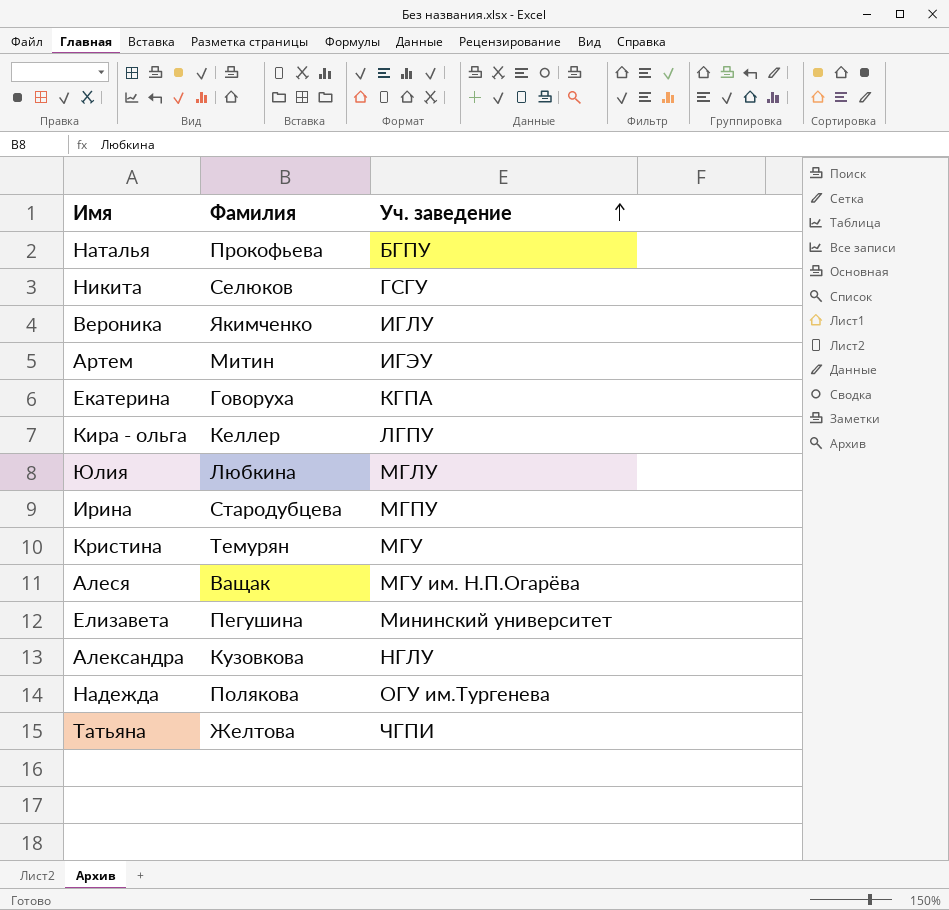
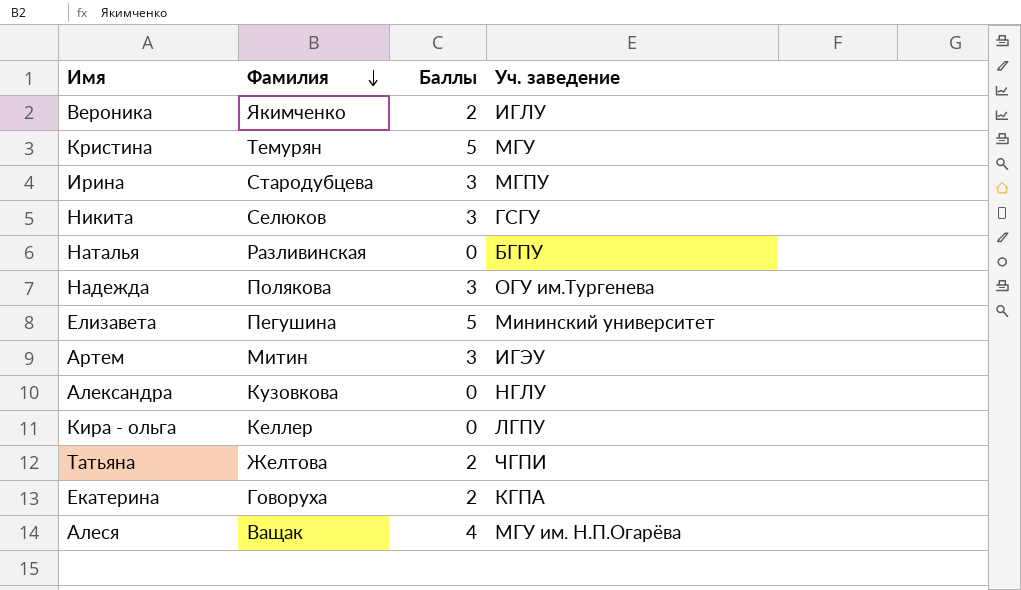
row order: Уч. заведение ascending -> Фамилия descending
column Баллы | position: none -> 3
row Юлия: Любкина | МГЛУ -> none
Наталья | Фамилия: Прокофьева -> Разливинская

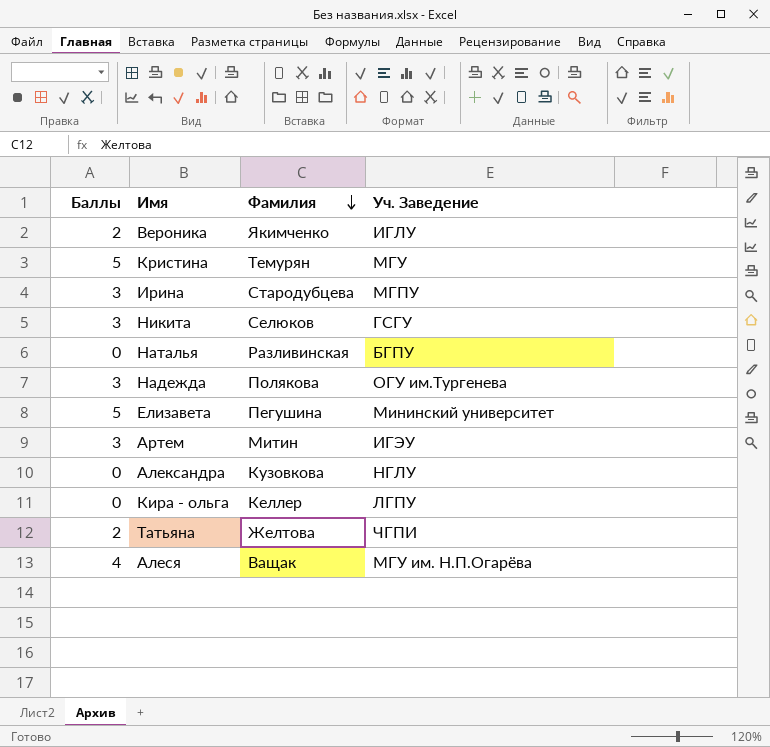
column Баллы | position: 3 -> 1
column name: Уч. заведение -> Уч. Заведение
row Екатерина: Говоруха | 2 | КГПА -> none

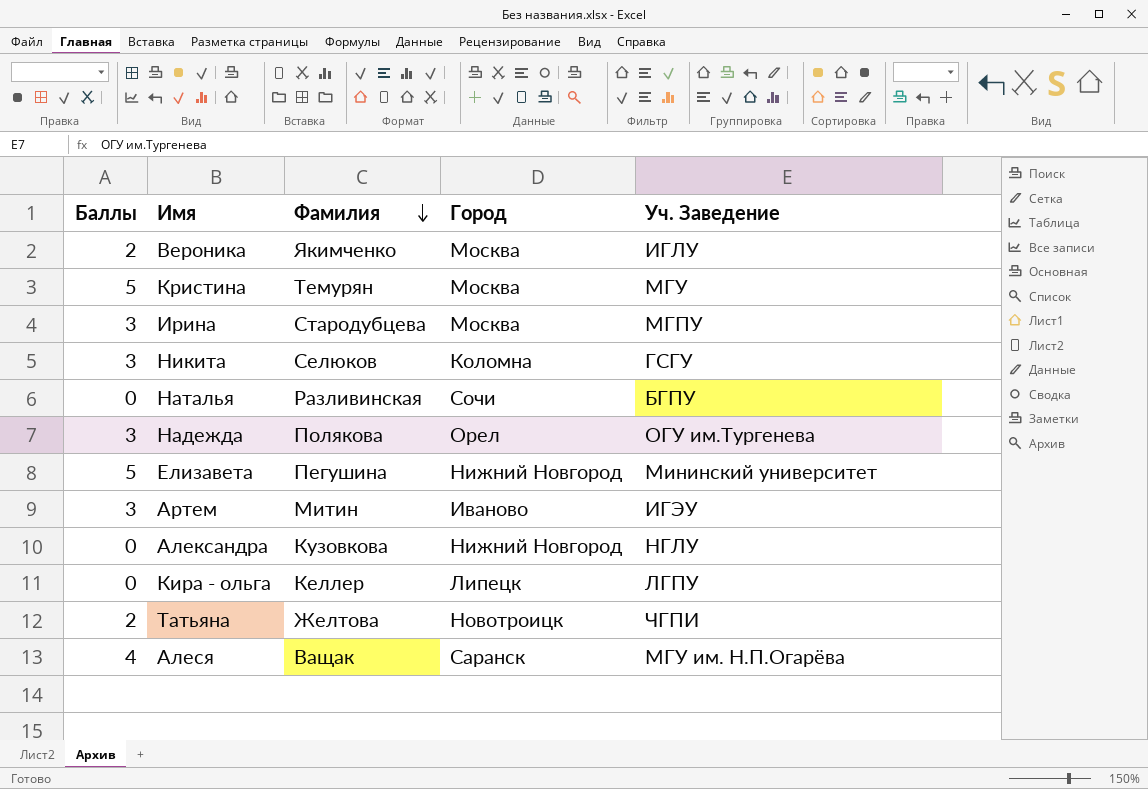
column Город | position: none -> 4

